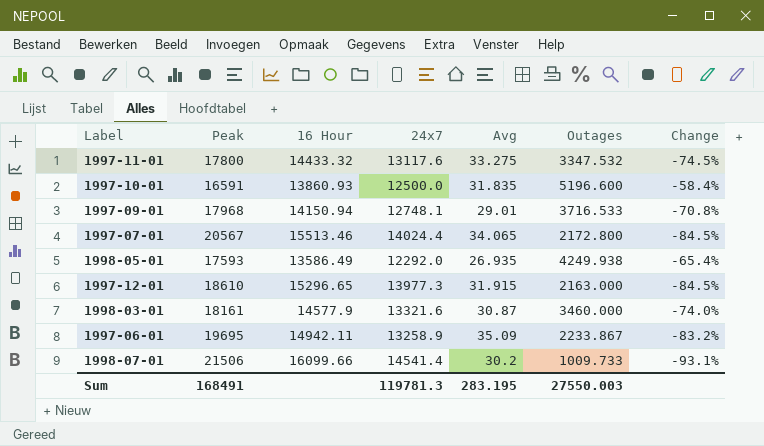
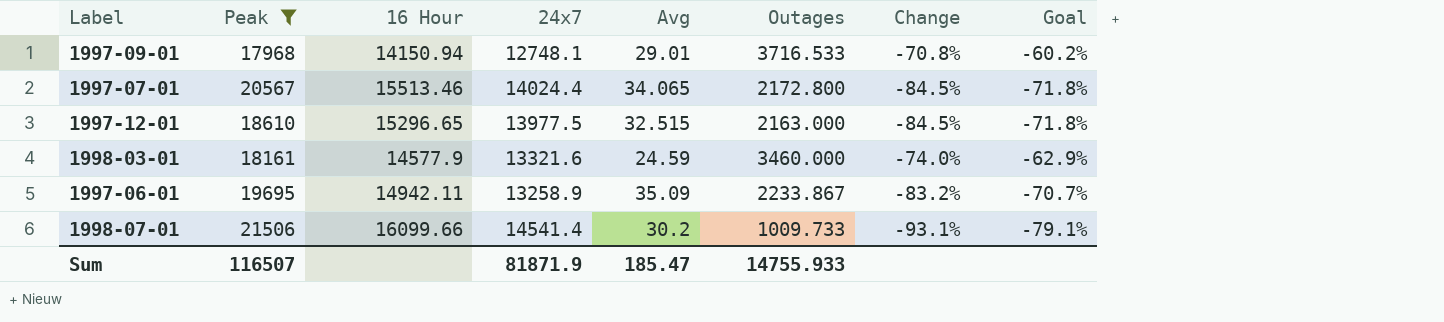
filter: none -> Peak >= 17968
column Goal | formula: none -> [Change] * 0.85
1997-12-01 | 24x7: 13977.3 -> 13977.5
1997-12-01 | Avg: 31.915 -> 32.515
1998-03-01 | Avg: 30.87 -> 24.59
Sum | Peak: 168491 -> 116507
Sum | 24x7: 119781.3 -> 81871.9
Sum | Avg: 283.195 -> 185.47
Sum | Outages: 27550.003 -> 14755.933

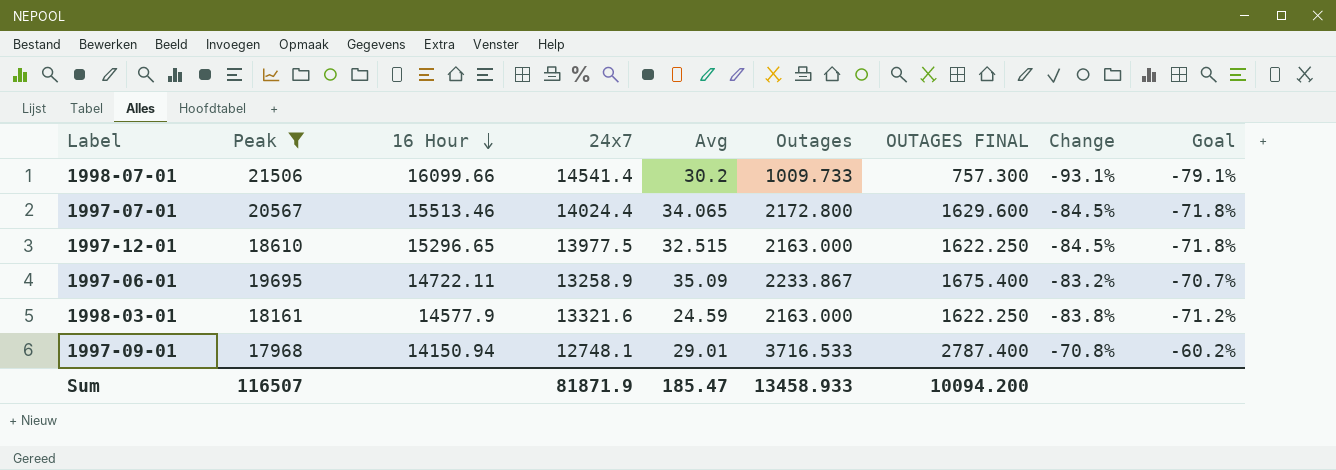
row order: none -> 16 Hour descending
column OUTAGES FINAL | formula: none -> [Outages] * 0.75
1997-06-01 | 16 Hour: 14942.11 -> 14722.11
1998-03-01 | Outages: 3460.000 -> 2163.000
1998-03-01 | Change: -74.0% -> -83.8%
1998-03-01 | Goal: -62.9% -> -71.2%
Sum | Outages: 14755.933 -> 13458.933

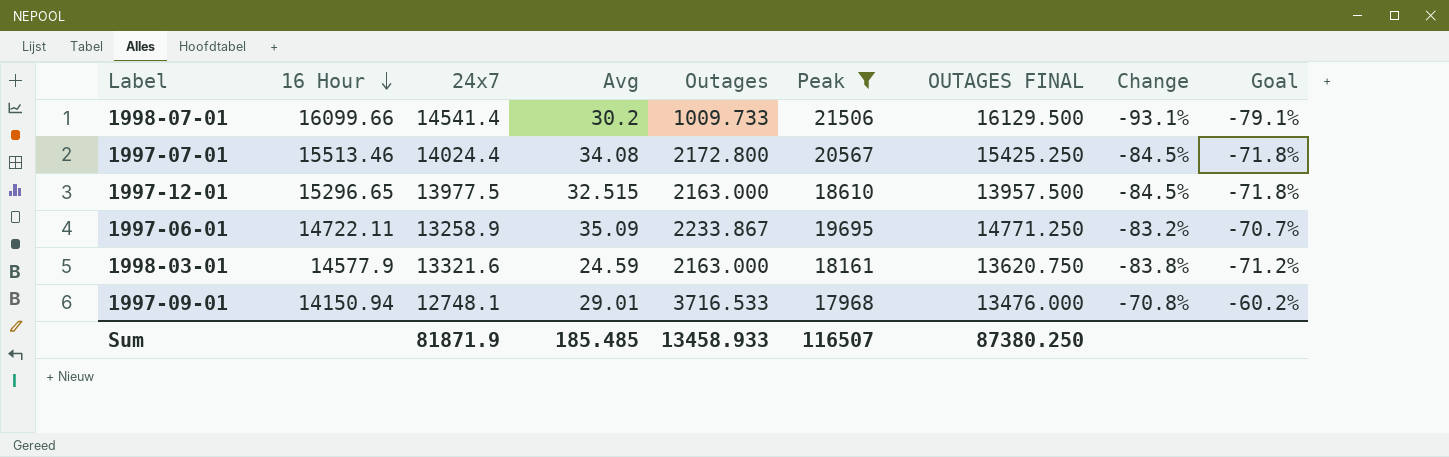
column Peak | position: 2 -> 6
column OUTAGES FINAL | formula: [Outages] * 0.75 -> [Peak] * 0.75
1997-07-01 | Avg: 34.065 -> 34.08
Sum | Avg: 185.47 -> 185.485
Sum | OUTAGES FINAL: 10094.200 -> 87380.250

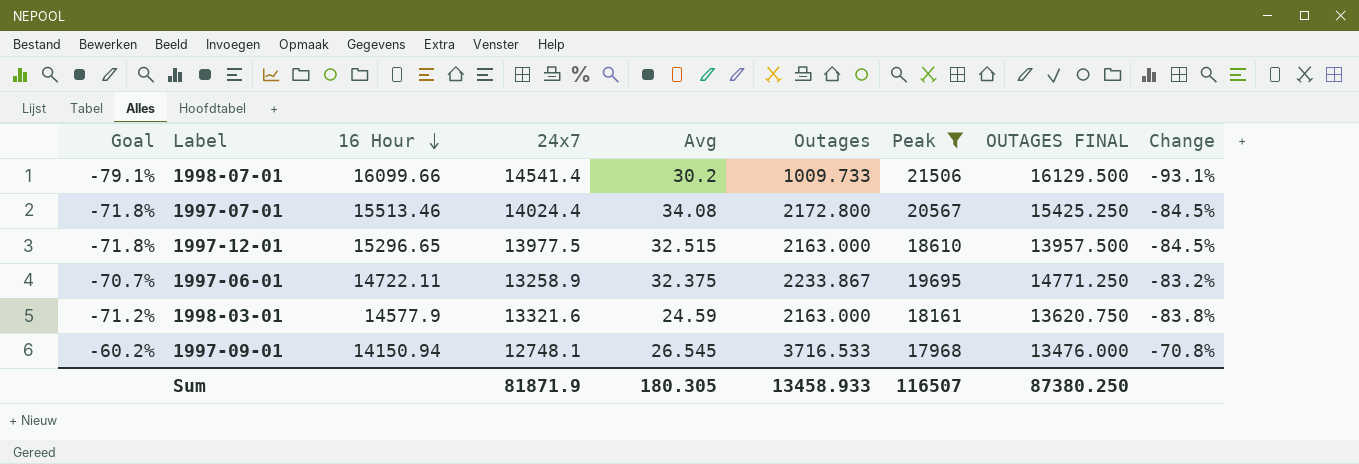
column Goal | position: 9 -> 1
1997-06-01 | Avg: 35.09 -> 32.375
1997-09-01 | Avg: 29.01 -> 26.545
Sum | Avg: 185.485 -> 180.305

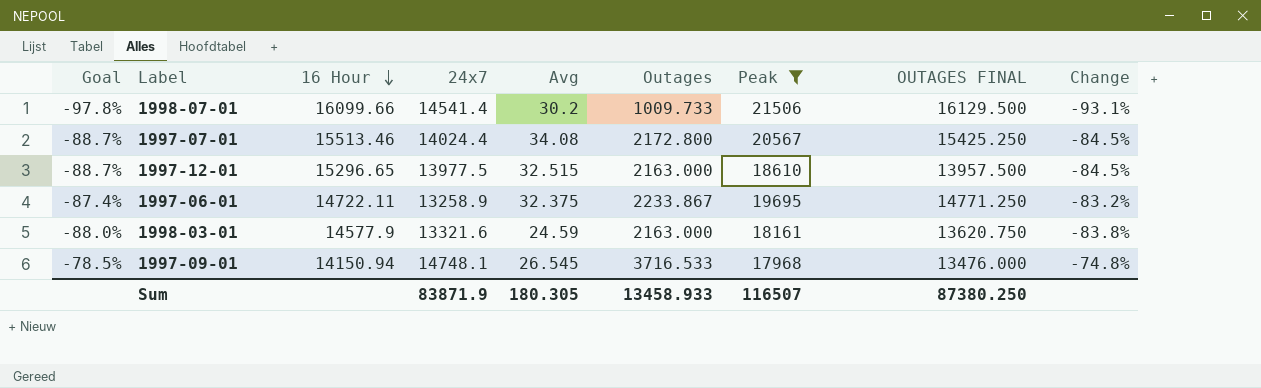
column Goal | formula: [Change] * 0.85 -> [Change] * 1.05
1997-09-01 | 24x7: 12748.1 -> 14748.1
1997-09-01 | Change: -70.8% -> -74.8%
Sum | 24x7: 81871.9 -> 83871.9

